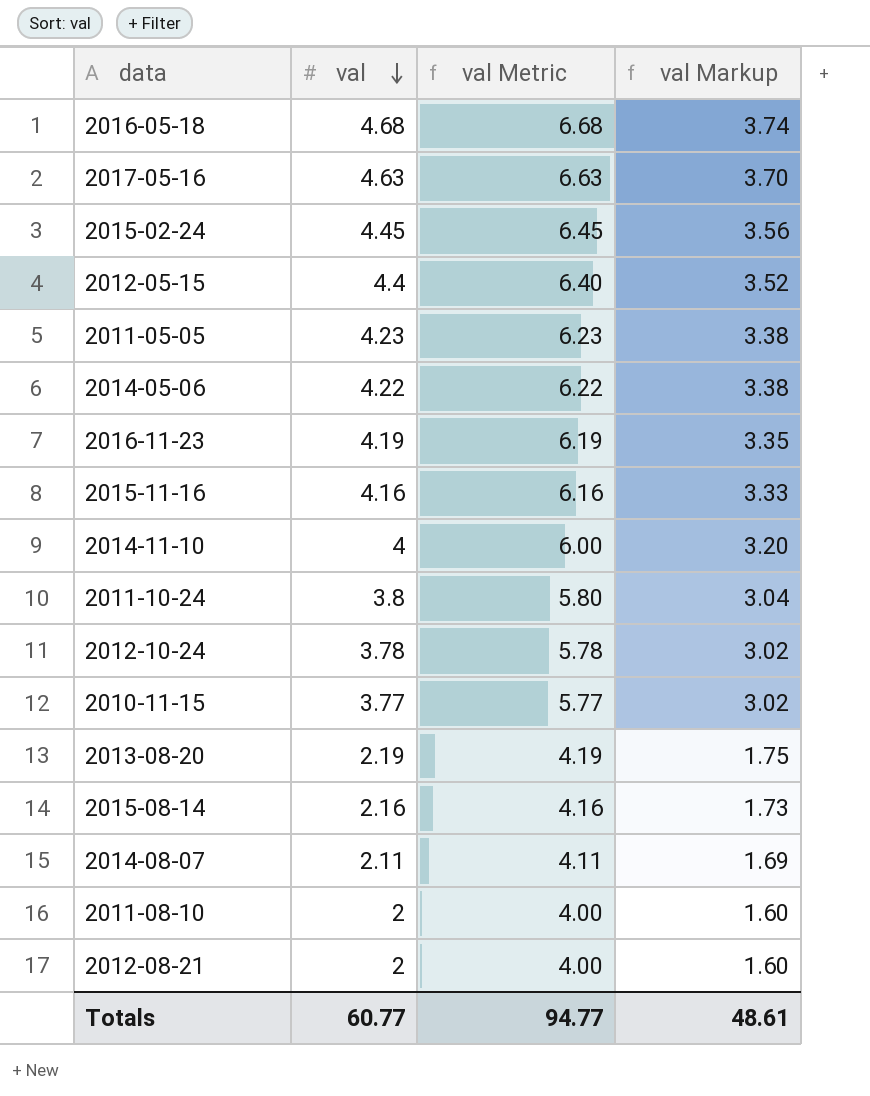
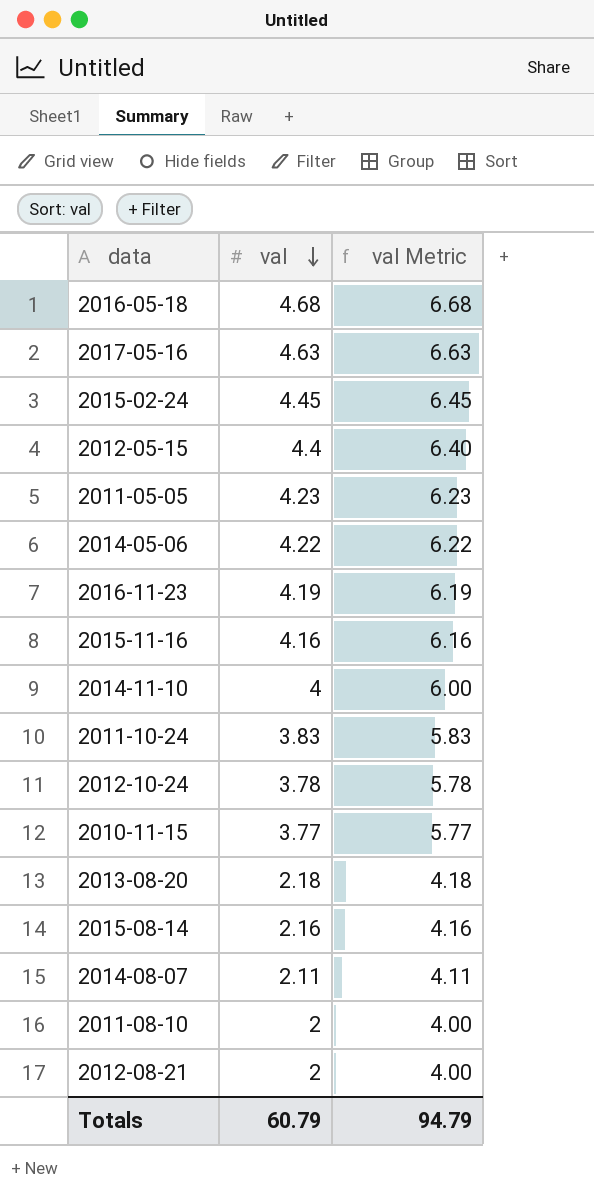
column val Markup | formula: [val] * 0.8 -> none
2011-10-24 | val: 3.8 -> 3.83
2011-10-24 | val Metric: 5.80 -> 5.83
2013-08-20 | val: 2.19 -> 2.18
2013-08-20 | val Metric: 4.19 -> 4.18
Totals | val: 60.77 -> 60.79
Totals | val Metric: 94.77 -> 94.79

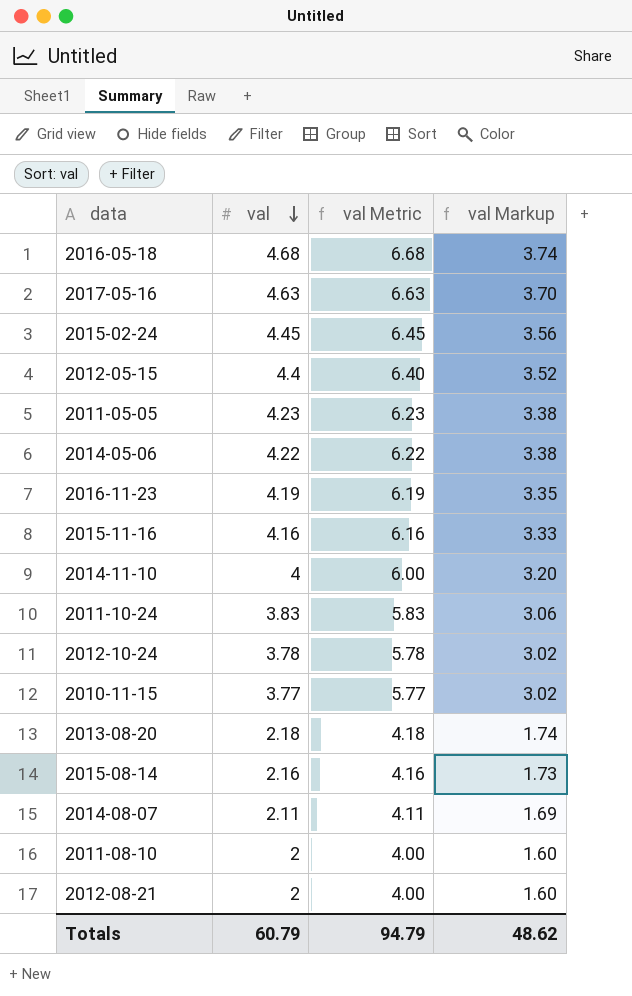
column val Markup | formula: none -> [val] * 0.8

